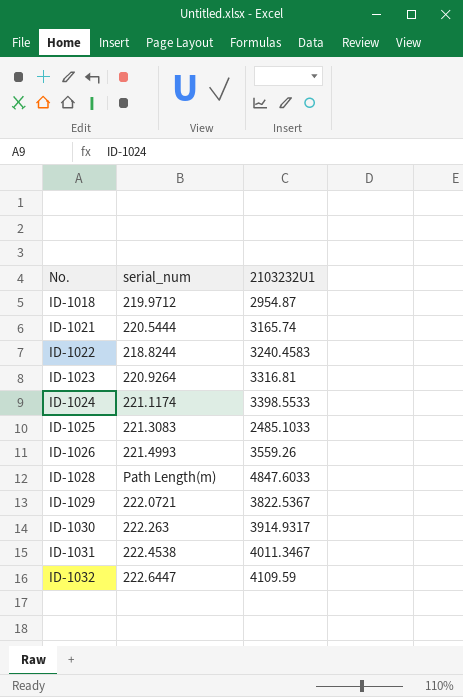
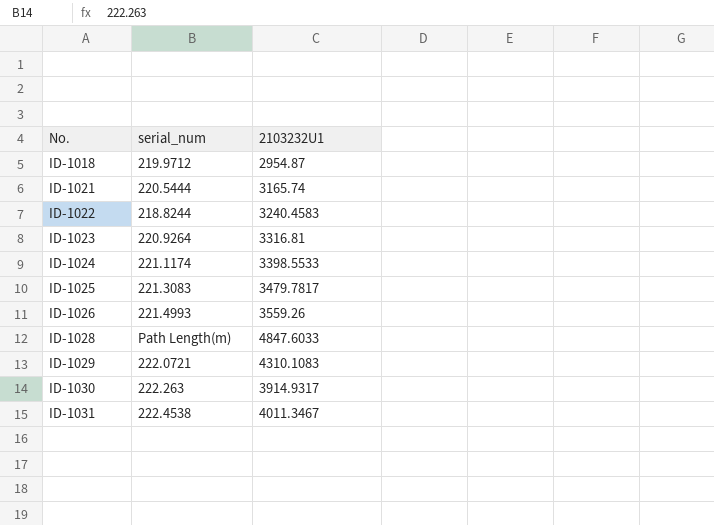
row ID-1032: 222.6447 | 4109.59 -> none
ID-1025 | 2103232U1: 2485.1033 -> 3479.7817
ID-1029 | 2103232U1: 3822.5367 -> 4310.1083

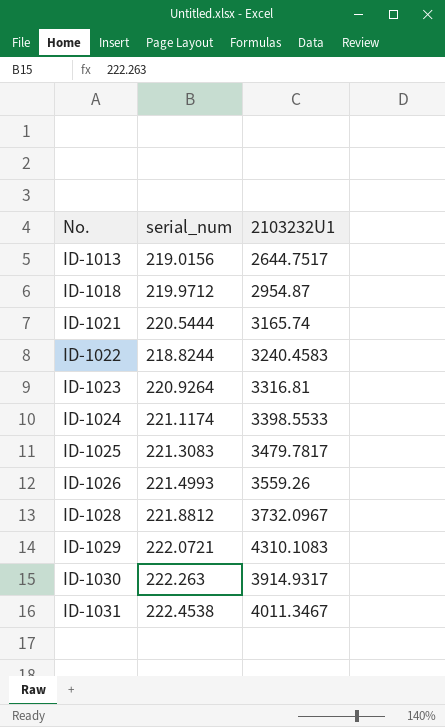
row ID-1013: none -> 219.0156 | 2644.7517
ID-1028 | serial_num: Path Length(m) -> 221.8812
ID-1028 | 2103232U1: 4847.6033 -> 3732.0967

